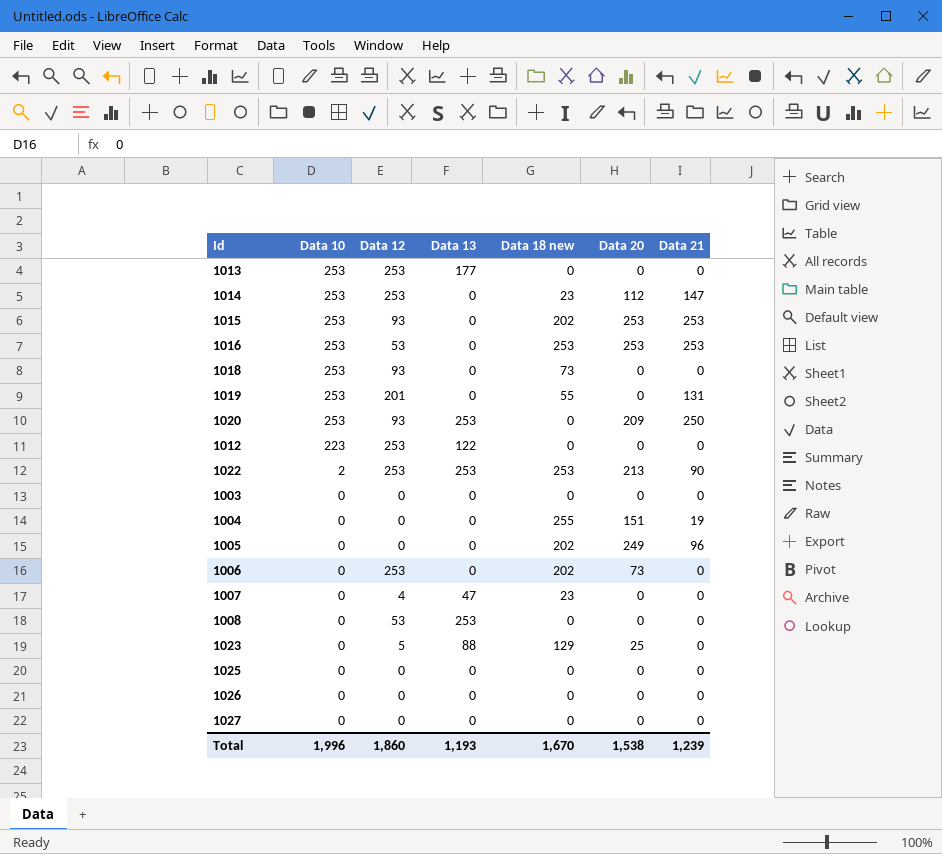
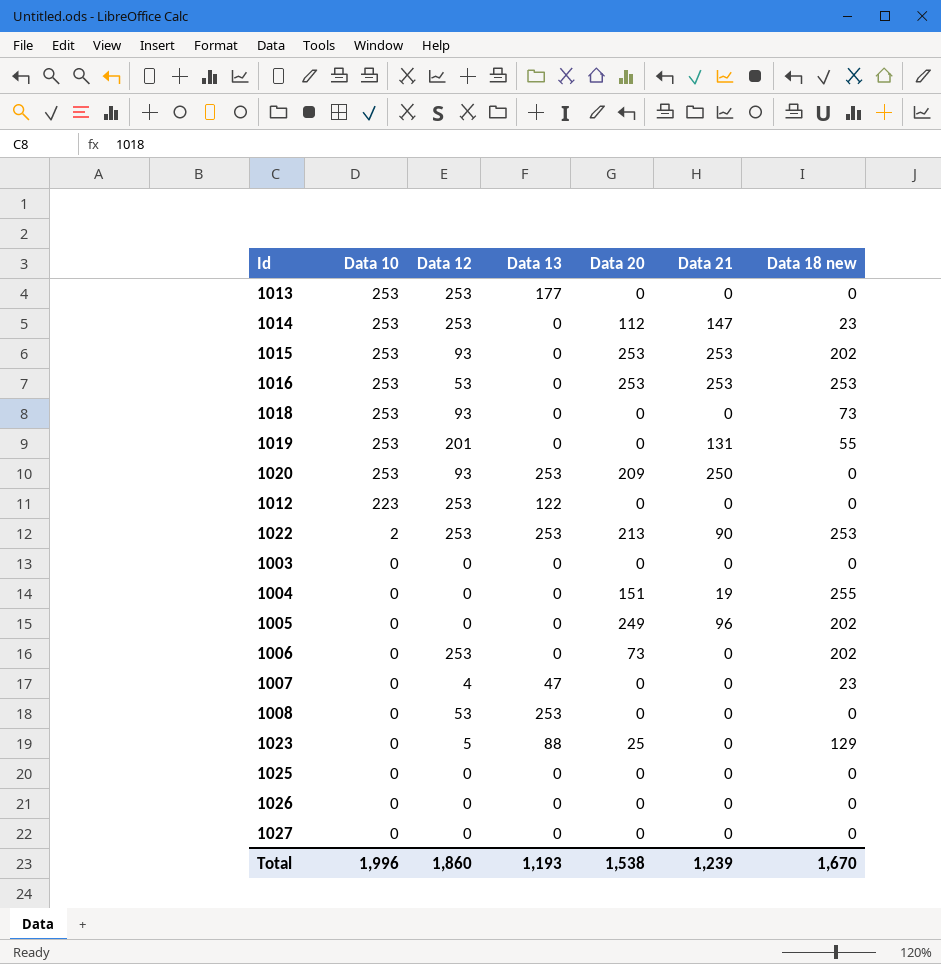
column Data 18 new | position: 5 -> 7

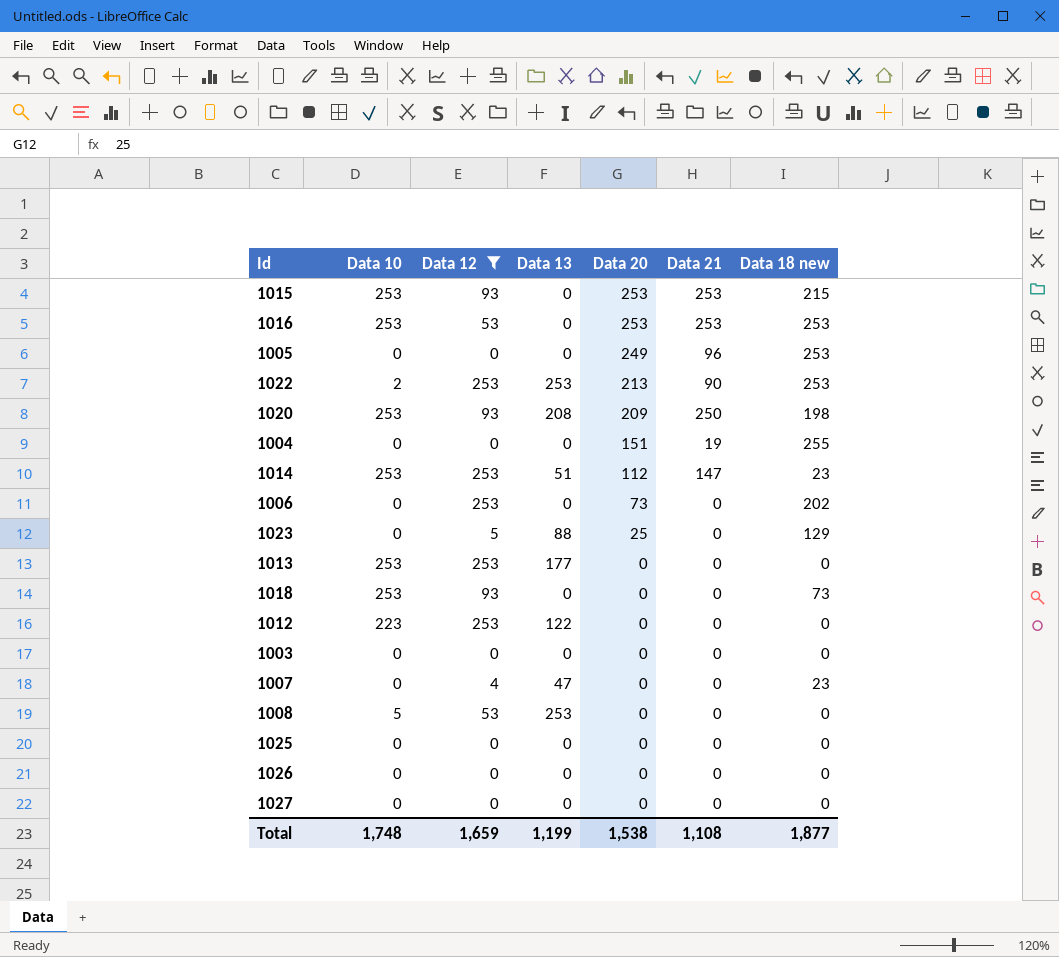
filter: none -> Data 12 != 201
row order: Data 10 descending -> Data 20 descending
1015 | Data 18 new: 202 -> 215
1005 | Data 18 new: 202 -> 253
1020 | Data 13: 253 -> 208
1020 | Data 18 new: 0 -> 198
1014 | Data 13: 0 -> 51
1008 | Data 10: 0 -> 5
Total | Data 10: 1,996 -> 1,748
Total | Data 12: 1,860 -> 1,659
Total | Data 13: 1,193 -> 1,199
Total | Data 21: 1,239 -> 1,108
Total | Data 18 new: 1,670 -> 1,877

